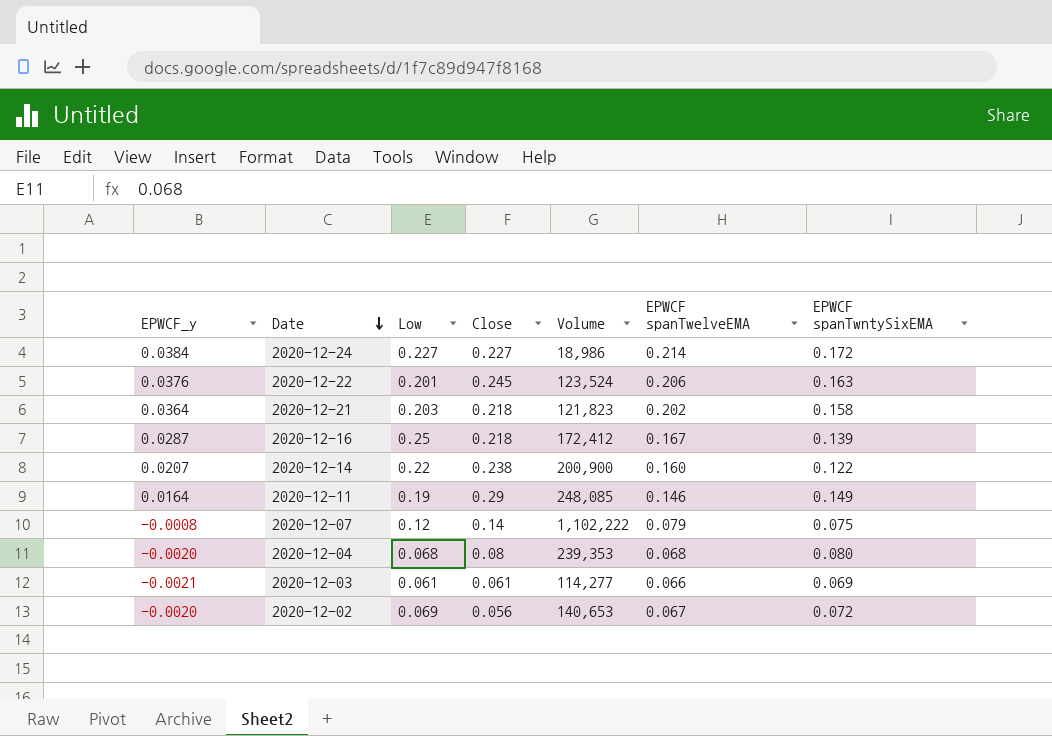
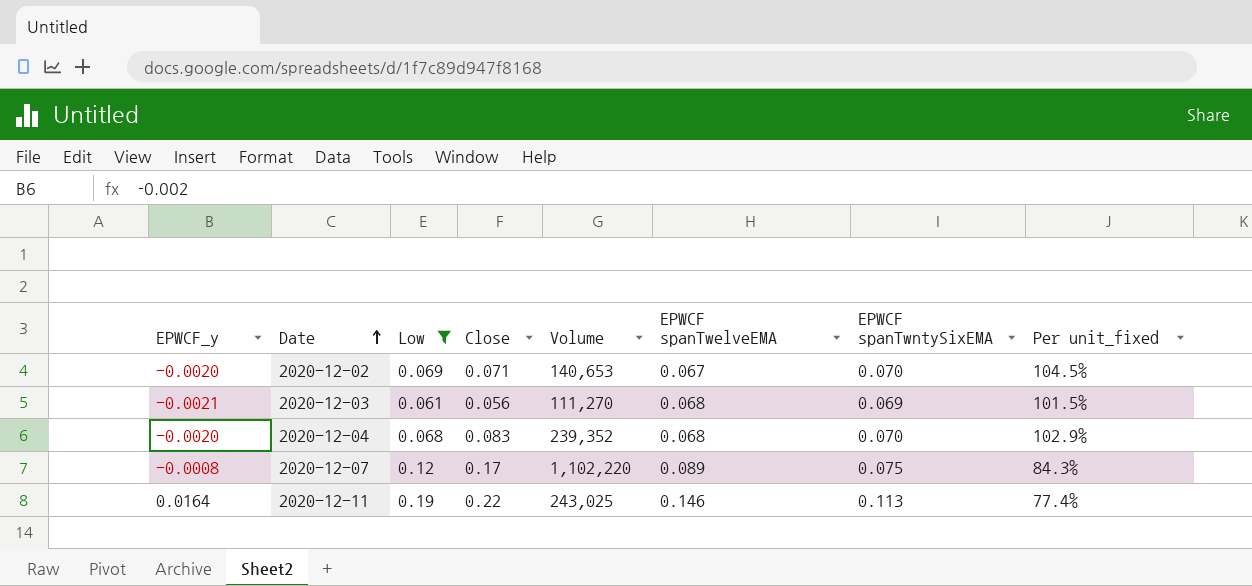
filter: none -> Low <= 0.19
row order: Date descending -> Date ascending
column Per unit_fixed | formula: none -> [EPWCF spanTwntySixEMA] / [EPWCF spanTwelveEMA]
2020-12-02 | Close: 0.056 -> 0.071
2020-12-02 | EPWCF spanTwntySixEMA: 0.072 -> 0.070
2020-12-03 | Close: 0.061 -> 0.056
2020-12-03 | Volume: 114,277 -> 111,270
2020-12-03 | EPWCF spanTwelveEMA: 0.066 -> 0.068
2020-12-04 | Close: 0.08 -> 0.083
2020-12-04 | Volume: 239,353 -> 239,352
2020-12-04 | EPWCF spanTwntySixEMA: 0.080 -> 0.070
2020-12-07 | Close: 0.14 -> 0.17
2020-12-07 | Volume: 1,102,222 -> 1,102,220
2020-12-07 | EPWCF spanTwelveEMA: 0.079 -> 0.089
2020-12-11 | Close: 0.29 -> 0.22
2020-12-11 | Volume: 248,085 -> 243,025
2020-12-11 | EPWCF spanTwntySixEMA: 0.149 -> 0.113

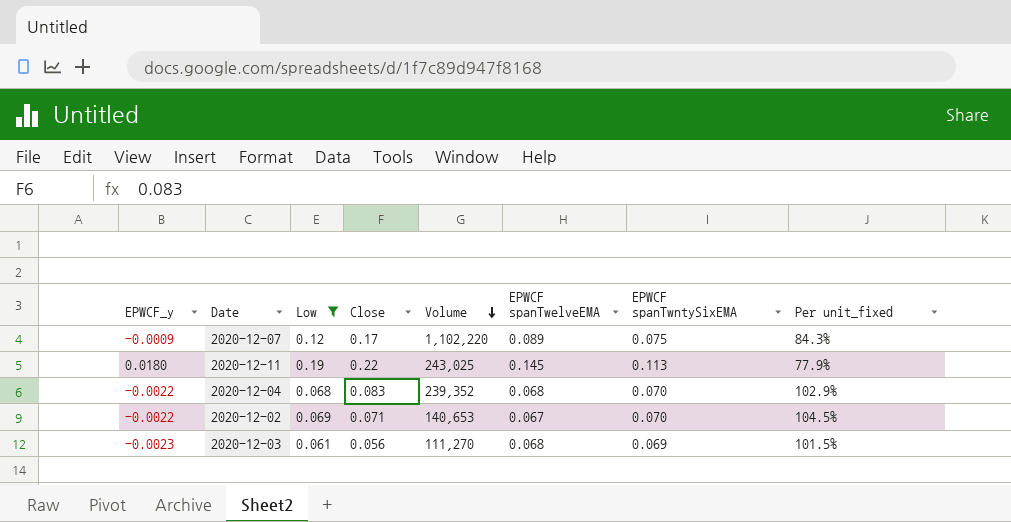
row order: Date ascending -> Volume descending
2020-12-07 | EPWCF_y: -0.0008 -> -0.0009
2020-12-11 | EPWCF_y: 0.0164 -> 0.0180
2020-12-11 | EPWCF spanTwelveEMA: 0.146 -> 0.145
2020-12-11 | Per unit_fixed: 77.4% -> 77.9%
2020-12-04 | EPWCF_y: -0.0020 -> -0.0022
2020-12-02 | EPWCF_y: -0.0020 -> -0.0022
2020-12-03 | EPWCF_y: -0.0021 -> -0.0023

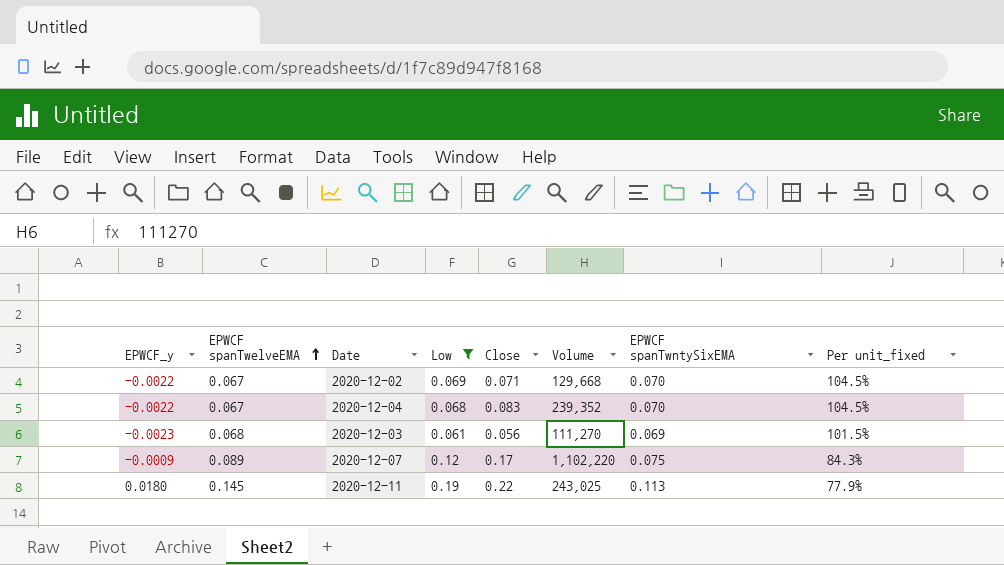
row order: Volume descending -> EPWCF spanTwelveEMA ascending
column EPWCF spanTwelveEMA | position: 6 -> 2
2020-12-02 | Volume: 140,653 -> 129,668
2020-12-04 | EPWCF spanTwelveEMA: 0.068 -> 0.067
2020-12-04 | Per unit_fixed: 102.9% -> 104.5%

